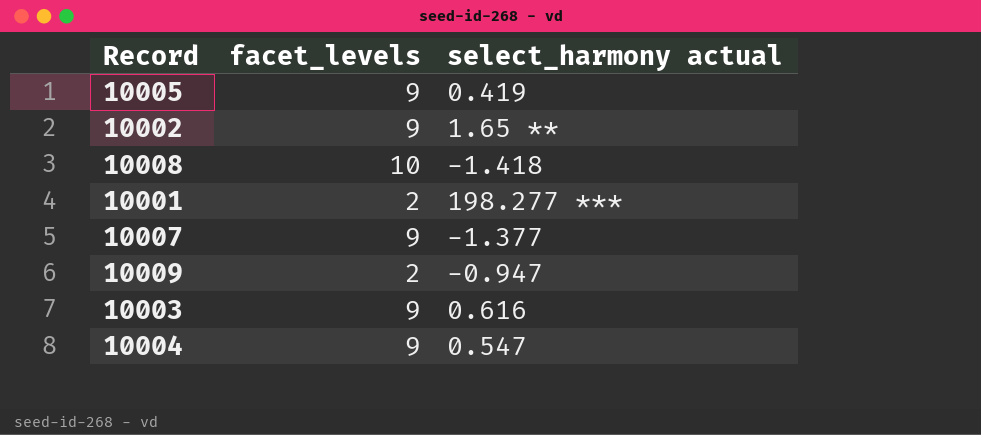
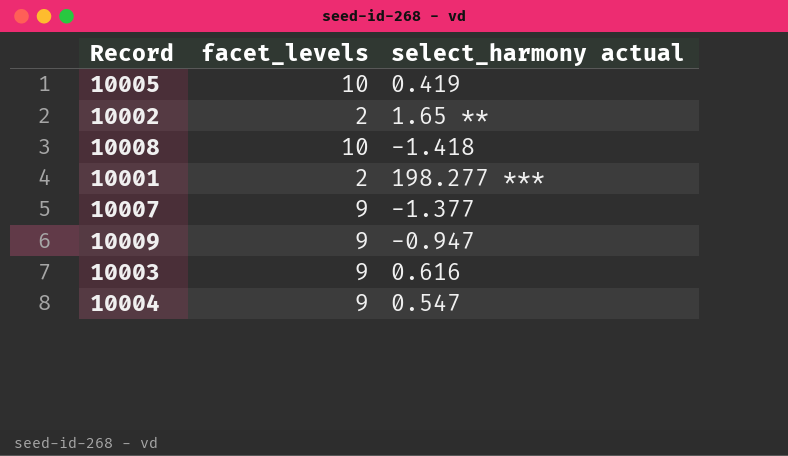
10005 | facet_levels: 9 -> 10
10002 | facet_levels: 9 -> 2
10009 | facet_levels: 2 -> 9

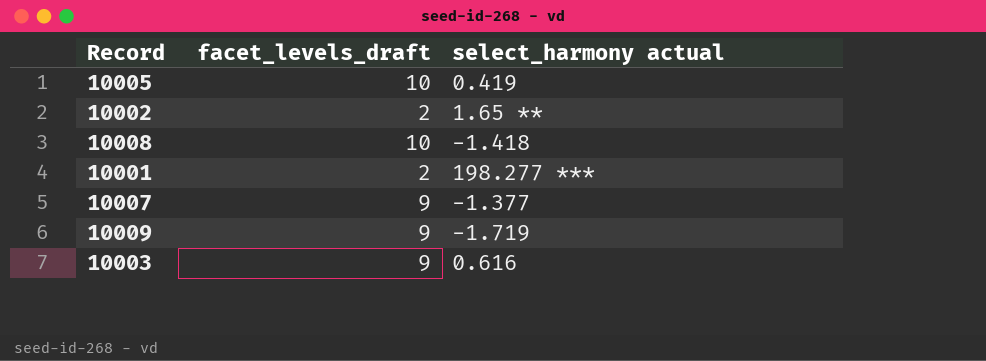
column name: facet_levels -> facet_levels_draft
row 10004: 9 | 0.547 -> none
10009 | select_harmony actual: -0.947 -> -1.719

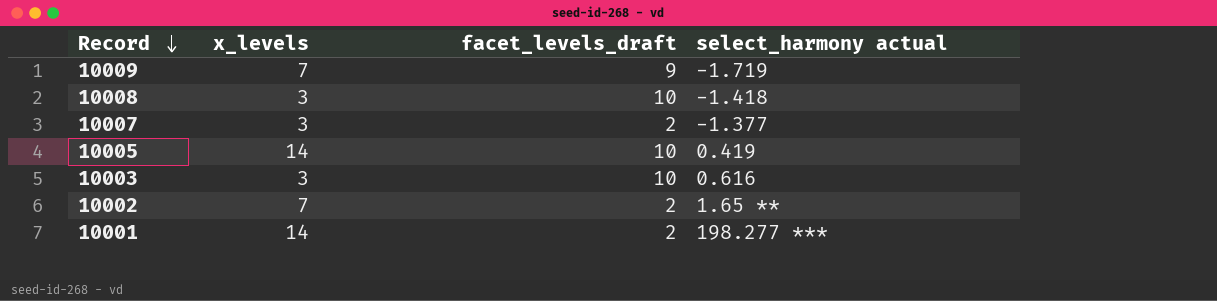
row order: none -> Record descending
column x_levels | position: none -> 2
10007 | facet_levels_draft: 9 -> 2
10003 | facet_levels_draft: 9 -> 10

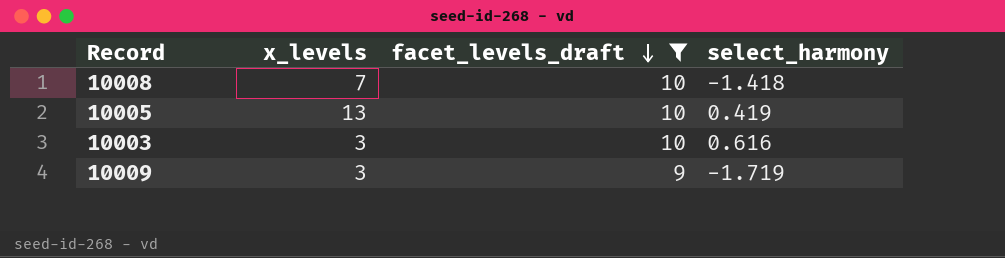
filter: none -> facet_levels_draft != 2
row order: Record descending -> facet_levels_draft descending
column name: select_harmony actual -> select_harmony
10008 | x_levels: 3 -> 7
10005 | x_levels: 14 -> 13
10009 | x_levels: 7 -> 3

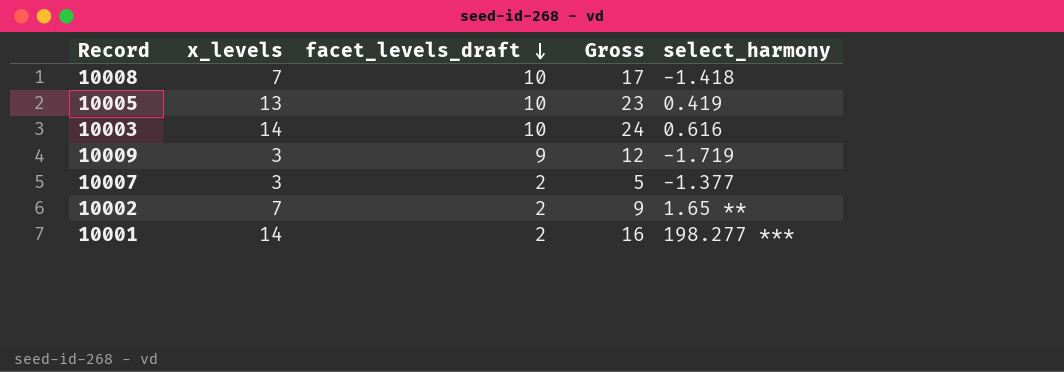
filter: facet_levels_draft != 2 -> none
column Gross | formula: none -> [x_levels] + [facet_levels_draft]
10003 | x_levels: 3 -> 14

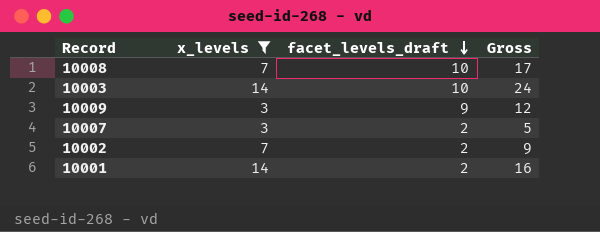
filter: none -> x_levels != 13
column select_harmony | position: 5 -> none

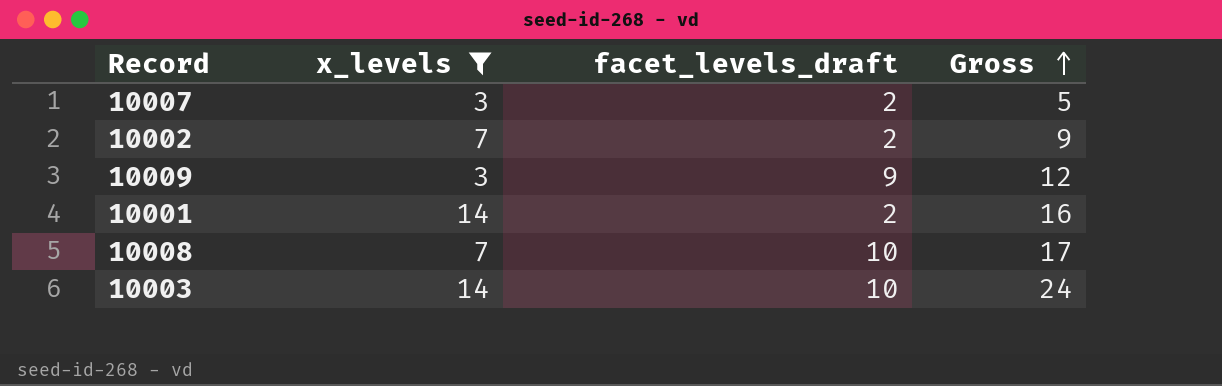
row order: facet_levels_draft descending -> Gross ascending

